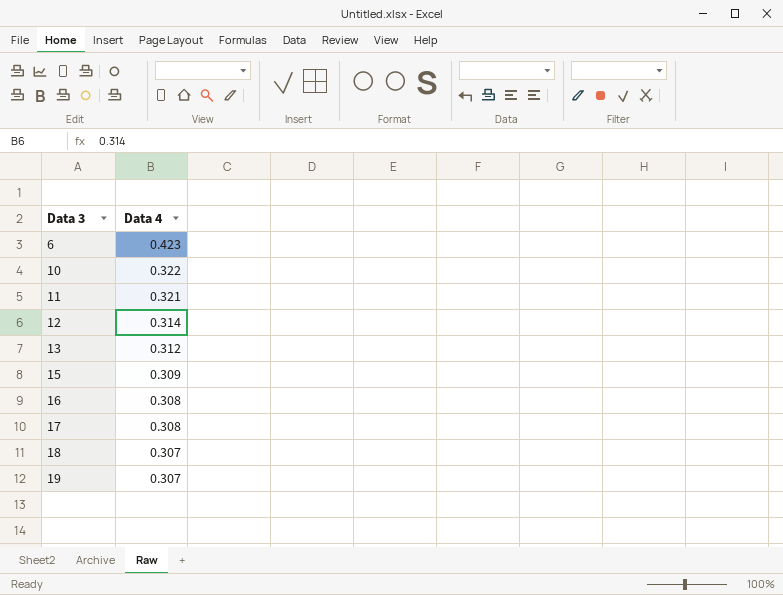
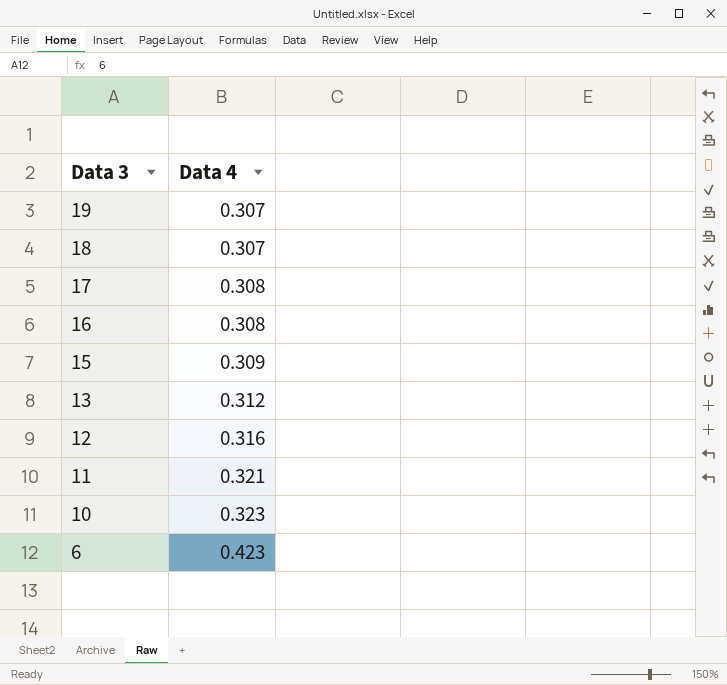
row order: Data 3 ascending -> Data 3 descending
12 | Data 4: 0.314 -> 0.316
10 | Data 4: 0.322 -> 0.323

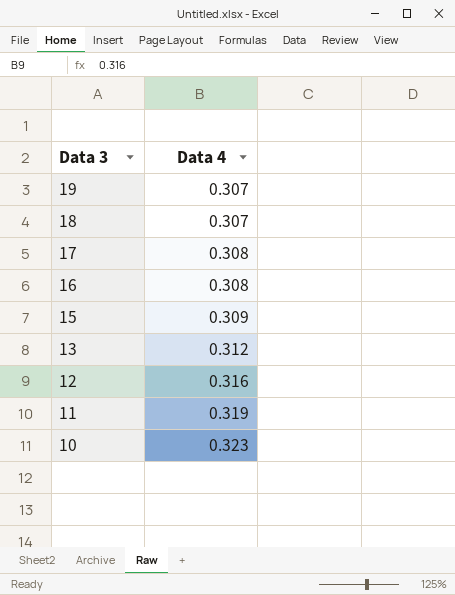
row 6: 0.423 -> none
11 | Data 4: 0.321 -> 0.319

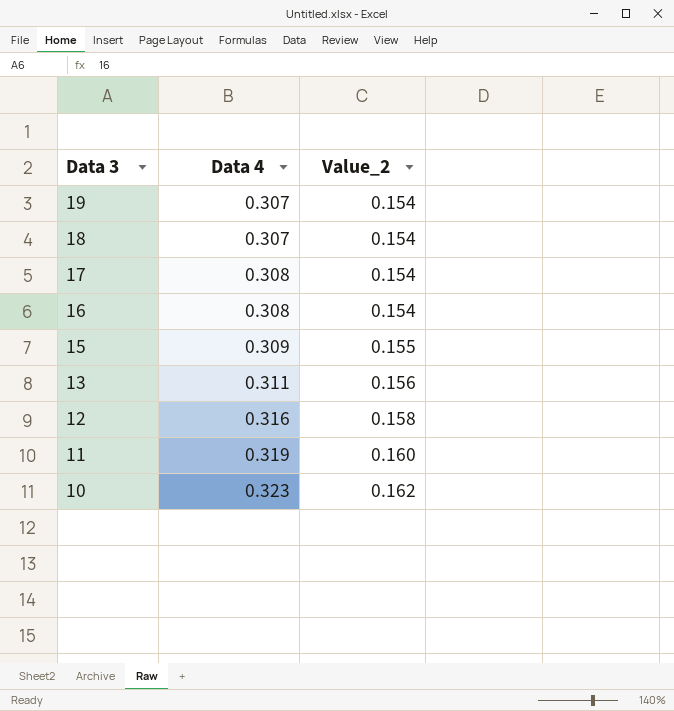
column Value_2 | formula: none -> [Data 4] * 0.5
13 | Data 4: 0.312 -> 0.311

